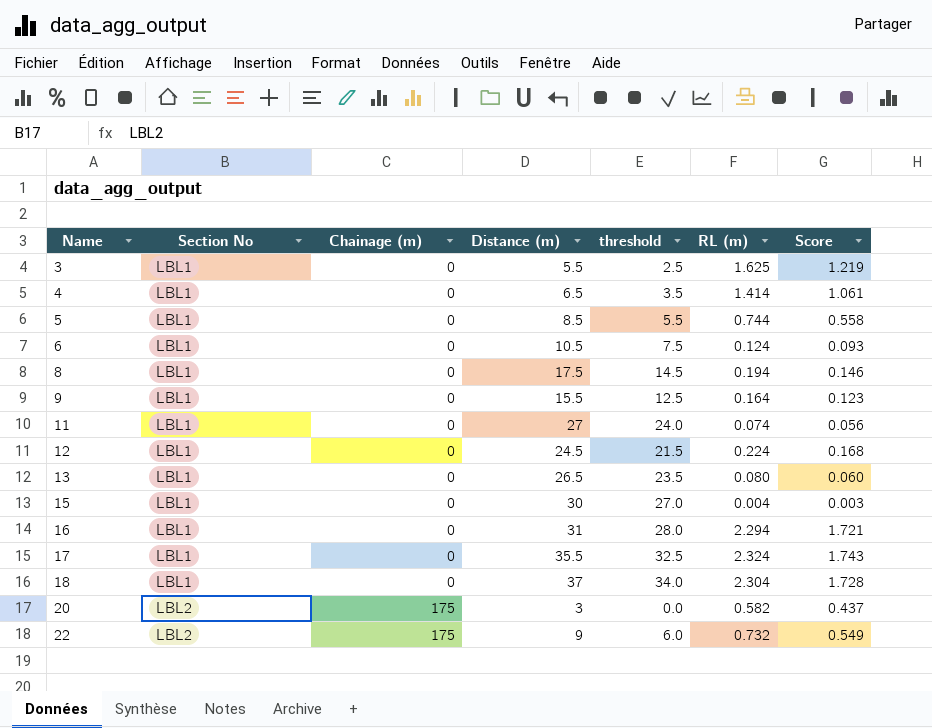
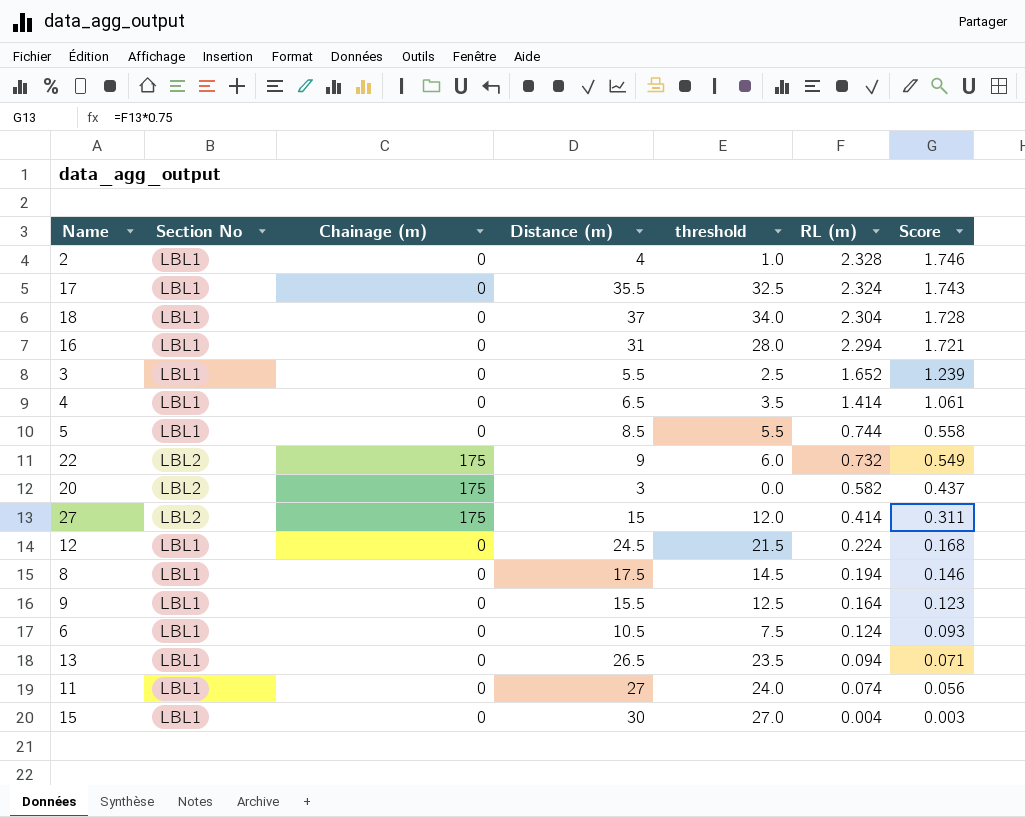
row order: Name ascending -> RL (m) descending
row 2: none -> LBL1 | 0 | 4 | 1.0 | 2.328 | 1.746
3 | RL (m): 1.625 -> 1.652
3 | Score: 1.219 -> 1.239
row 27: none -> LBL2 | 175 | 15 | 12.0 | 0.414 | 0.311
13 | RL (m): 0.080 -> 0.094
13 | Score: 0.060 -> 0.071

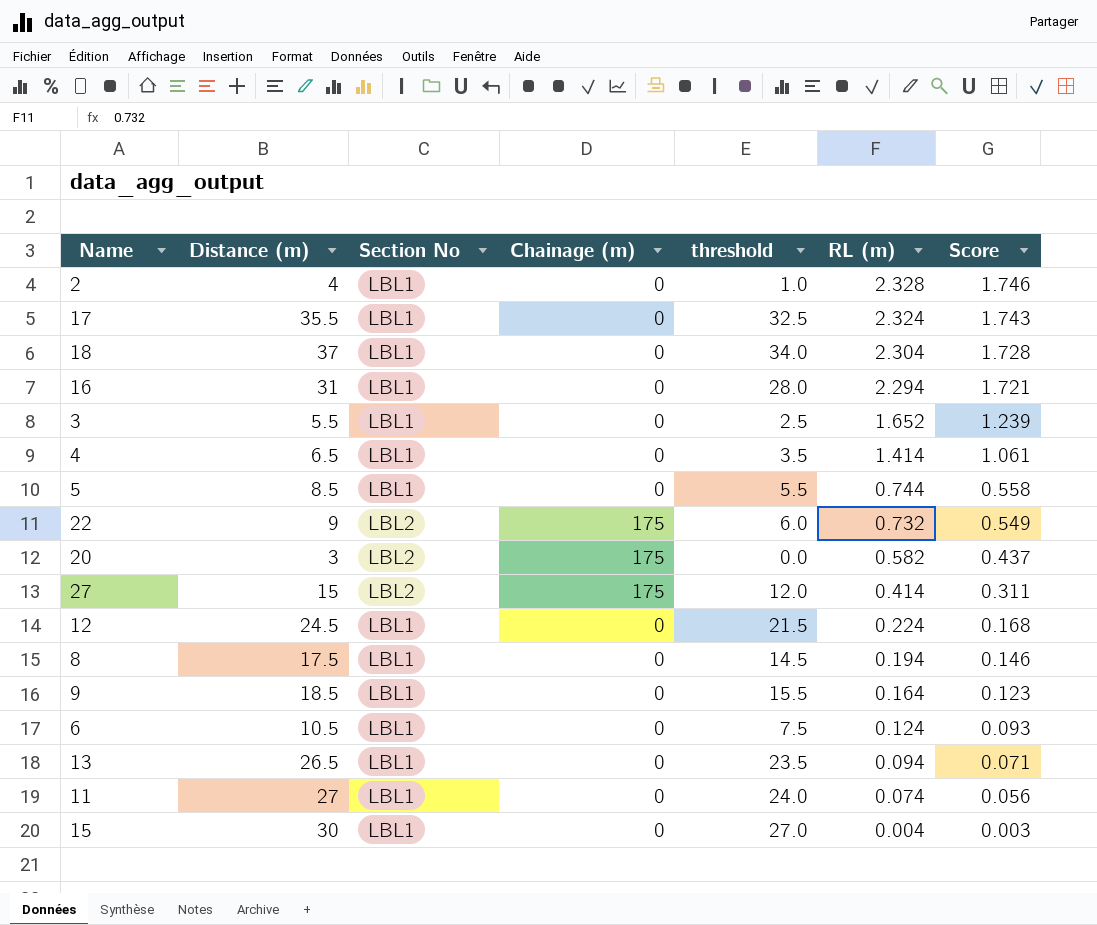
column Distance (m) | position: 4 -> 2
9 | Distance (m): 15.5 -> 18.5
9 | threshold: 12.5 -> 15.5

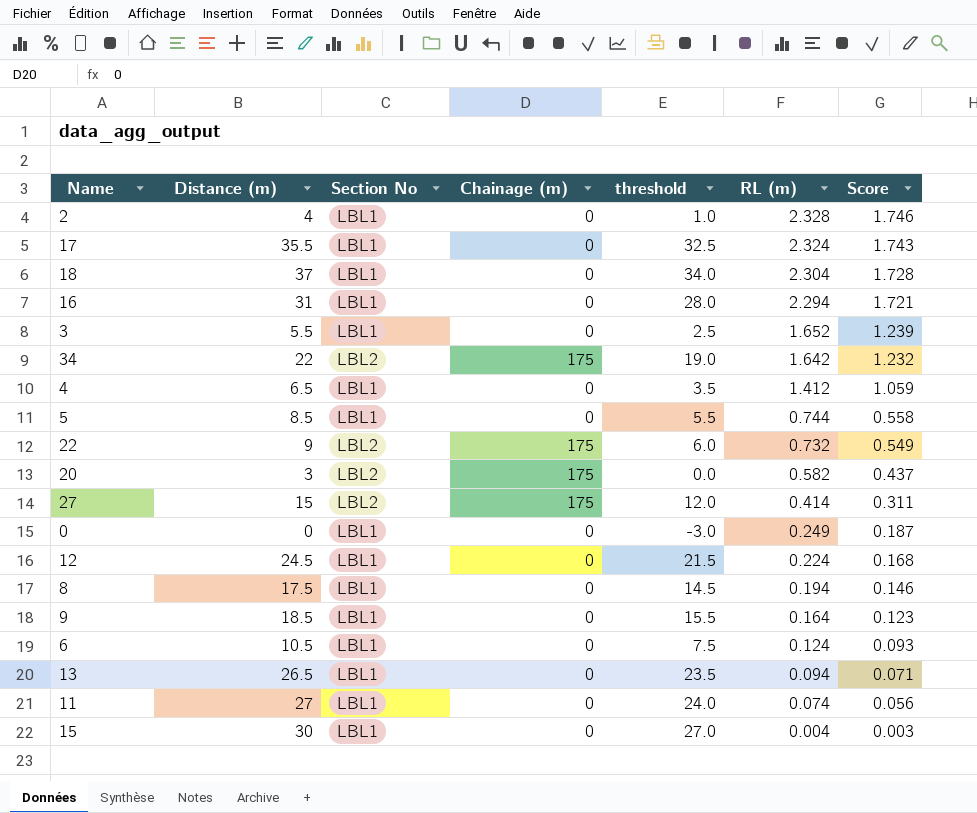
row 34: none -> 22 | LBL2 | 175 | 19.0 | 1.642 | 1.232
4 | RL (m): 1.414 -> 1.412
4 | Score: 1.061 -> 1.059
row 0: none -> 0 | LBL1 | 0 | -3.0 | 0.249 | 0.187

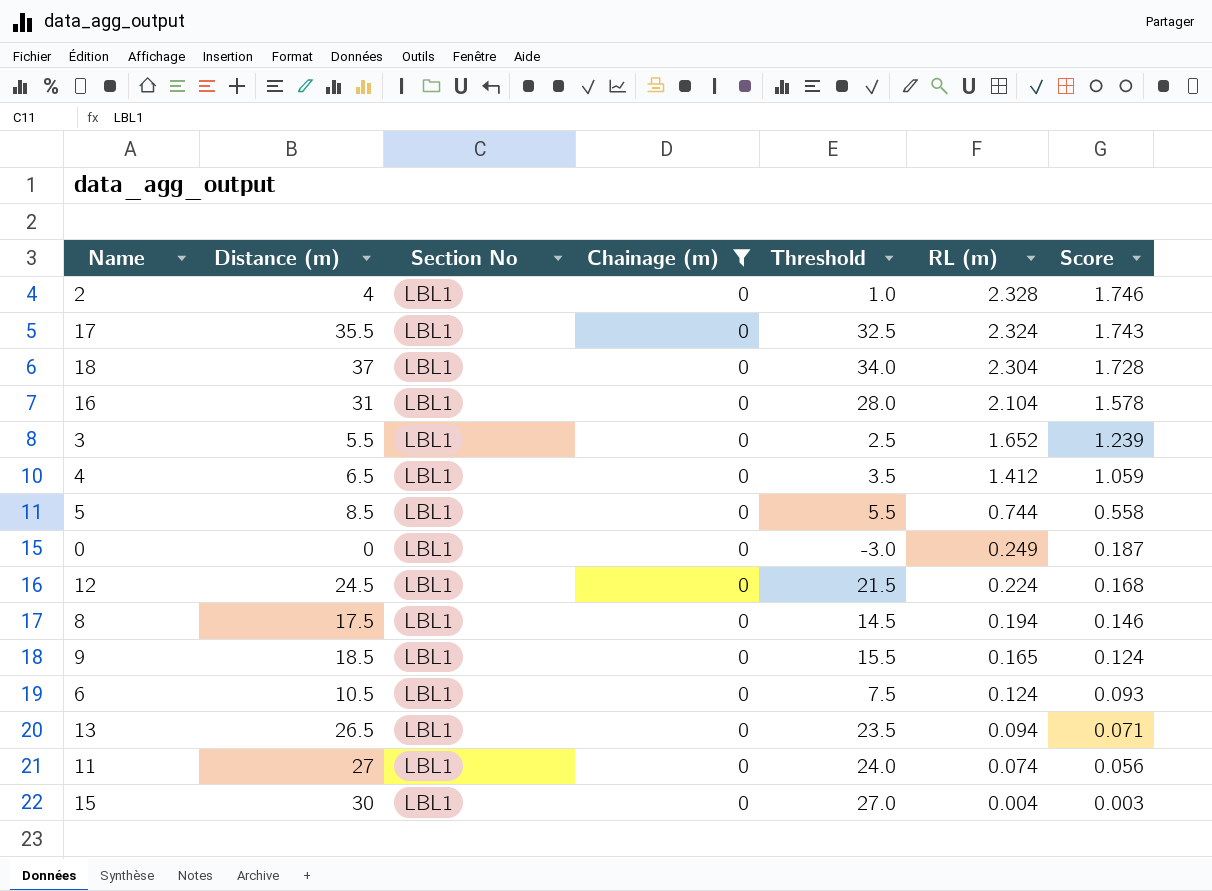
filter: none -> Chainage (m) = 0
column name: threshold -> Threshold
16 | RL (m): 2.294 -> 2.104
16 | Score: 1.721 -> 1.578
9 | RL (m): 0.164 -> 0.165
9 | Score: 0.123 -> 0.124

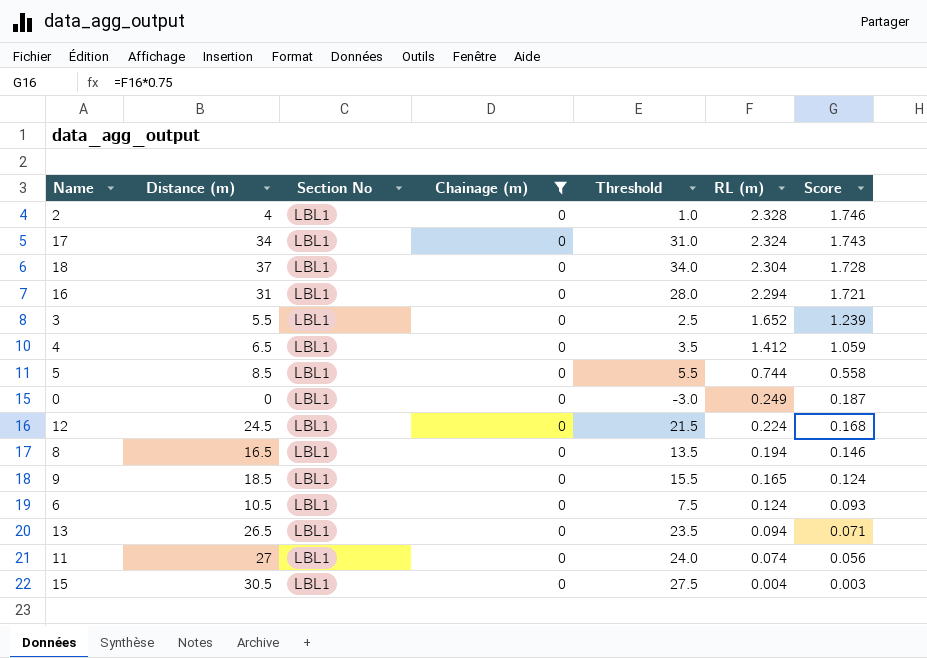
17 | Distance (m): 35.5 -> 34
17 | Threshold: 32.5 -> 31.0
16 | RL (m): 2.104 -> 2.294
16 | Score: 1.578 -> 1.721
8 | Distance (m): 17.5 -> 16.5
8 | Threshold: 14.5 -> 13.5
15 | Distance (m): 30 -> 30.5
15 | Threshold: 27.0 -> 27.5

